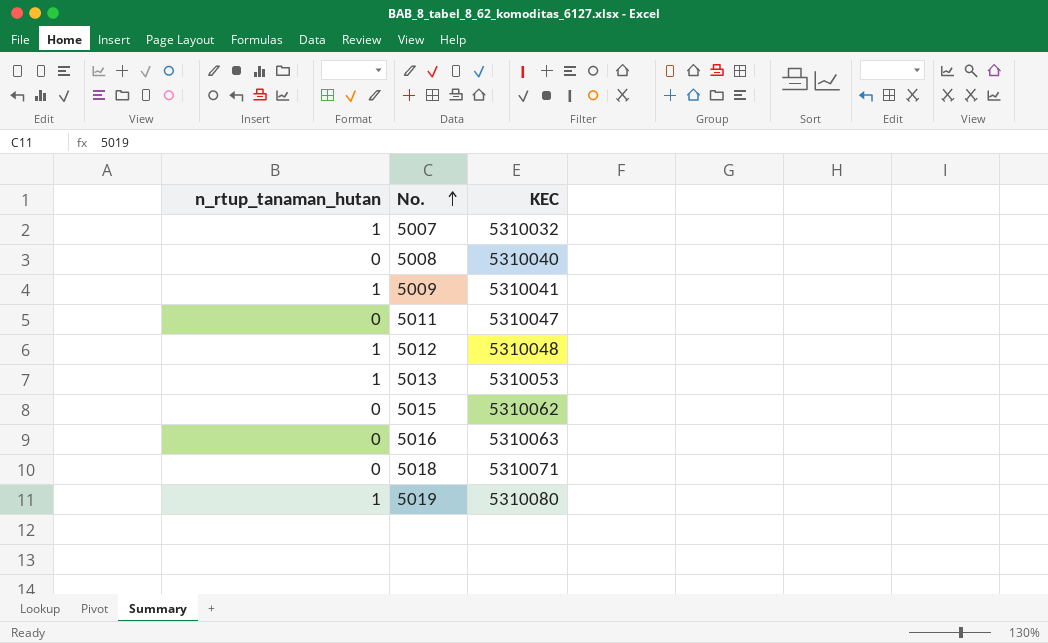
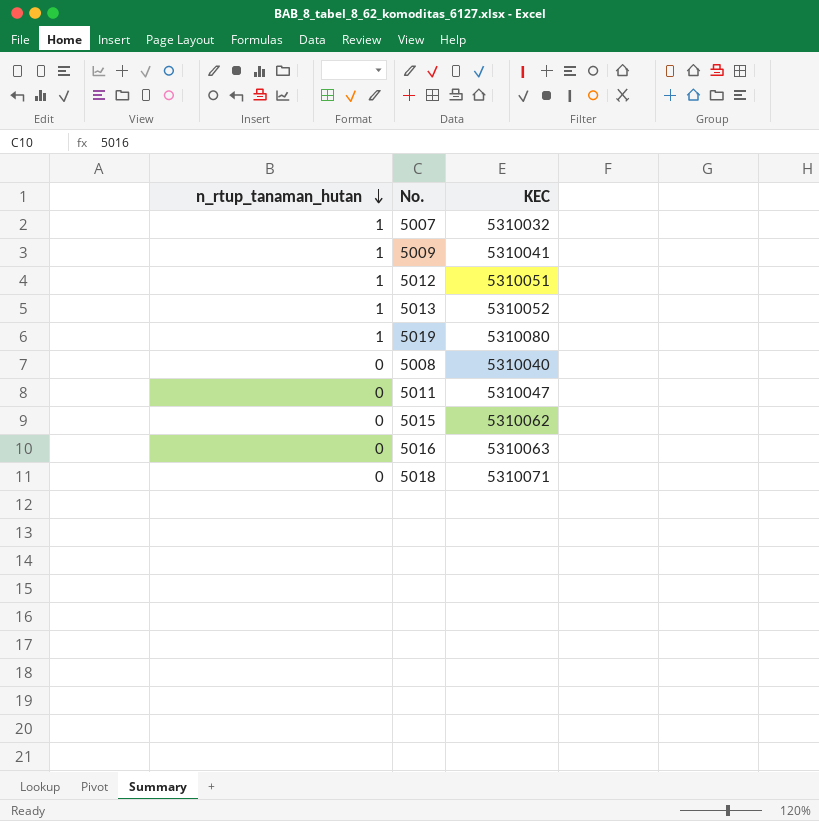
row order: No. ascending -> n_rtup_tanaman_hutan descending
5012 | KEC: 5310048 -> 5310051
5013 | KEC: 5310053 -> 5310052

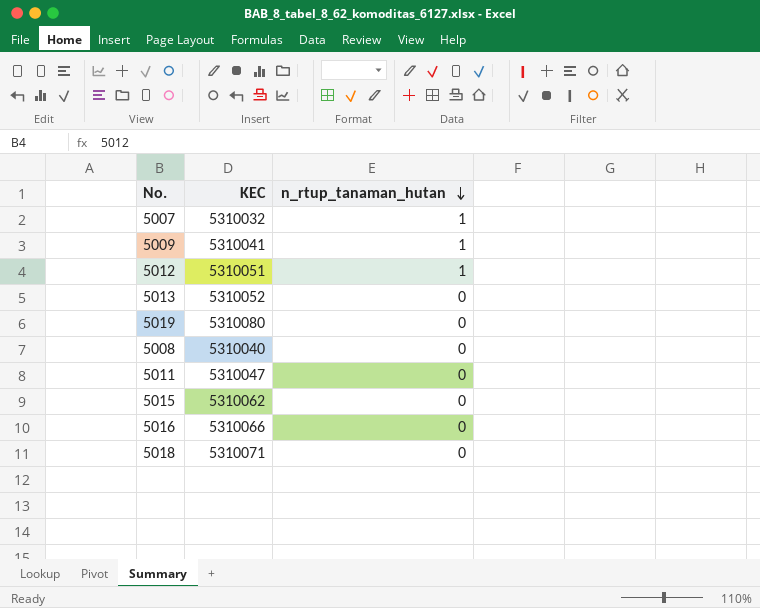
column n_rtup_tanaman_hutan | position: 1 -> 3
5013 | n_rtup_tanaman_hutan: 1 -> 0
5019 | n_rtup_tanaman_hutan: 1 -> 0
5016 | KEC: 5310063 -> 5310066

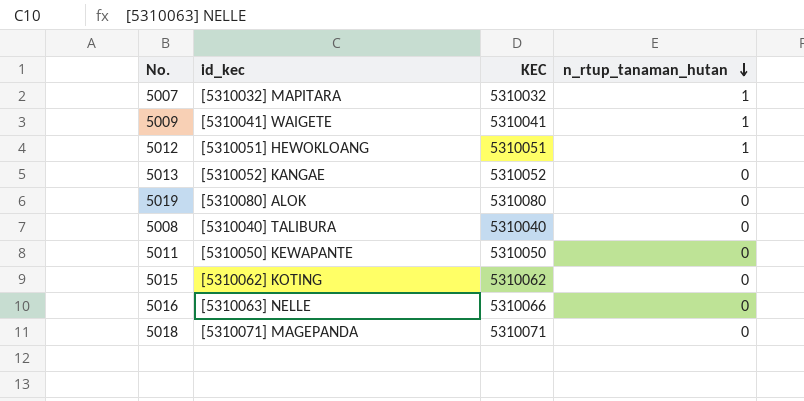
column id_kec | position: none -> 2
5011 | KEC: 5310047 -> 5310050

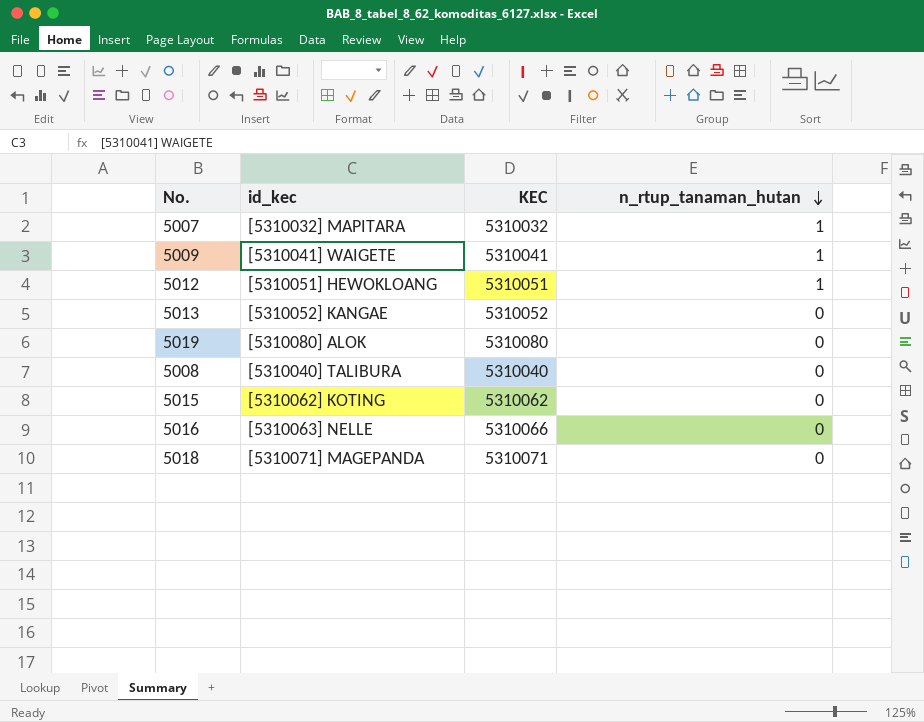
row 5011: [5310050] KEWAPANTE | 5310050 | 0 -> none

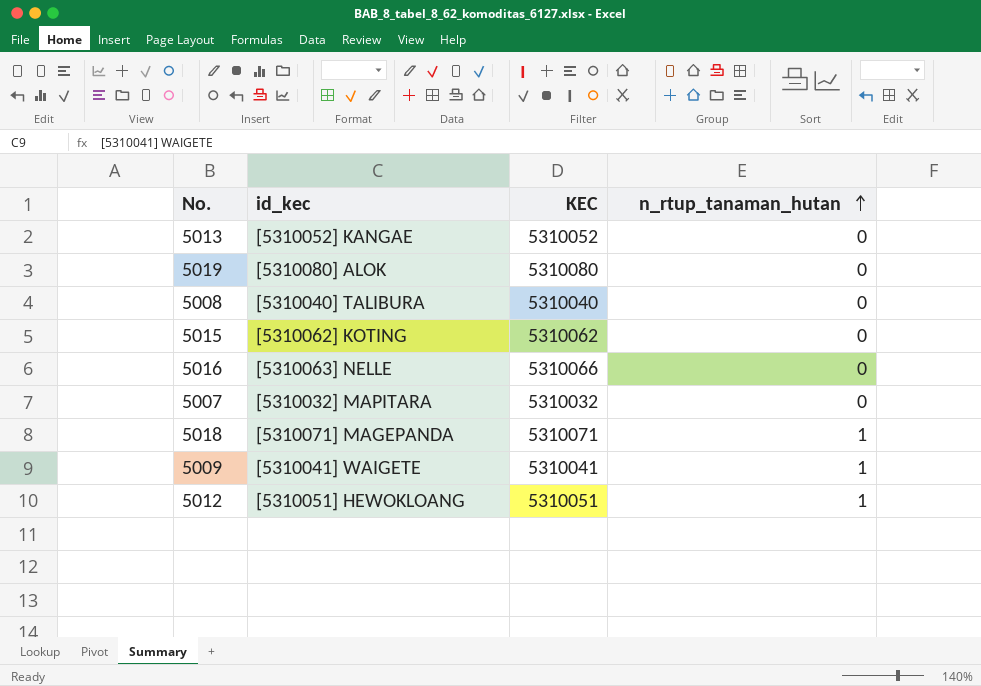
row order: n_rtup_tanaman_hutan descending -> n_rtup_tanaman_hutan ascending
5007 | n_rtup_tanaman_hutan: 1 -> 0
5018 | n_rtup_tanaman_hutan: 0 -> 1

